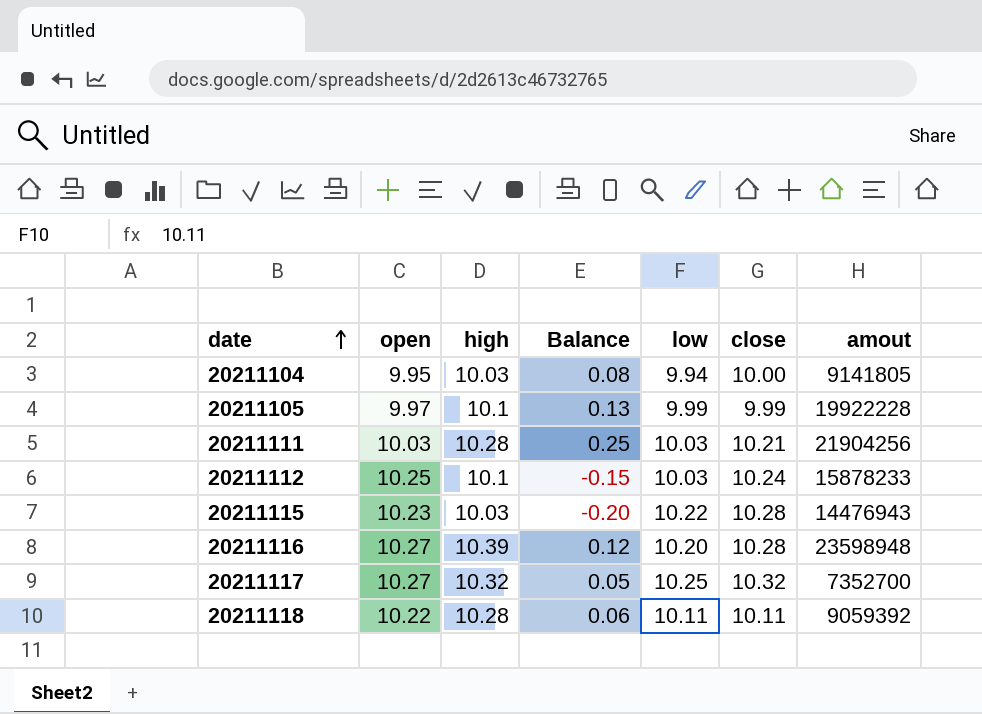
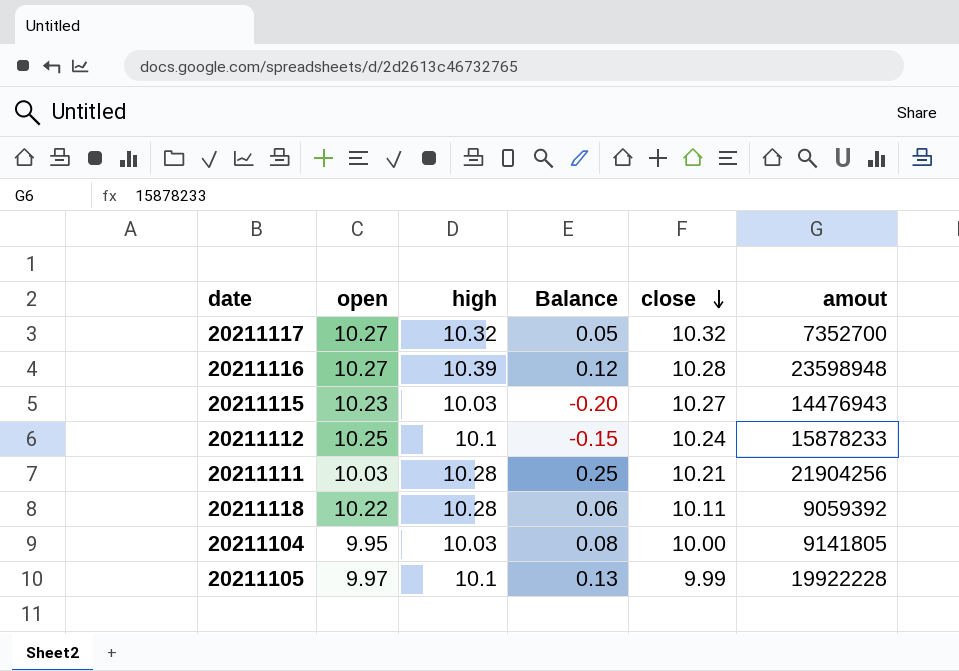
row order: date ascending -> close descending
column low | position: 5 -> none
20211115 | close: 10.28 -> 10.27

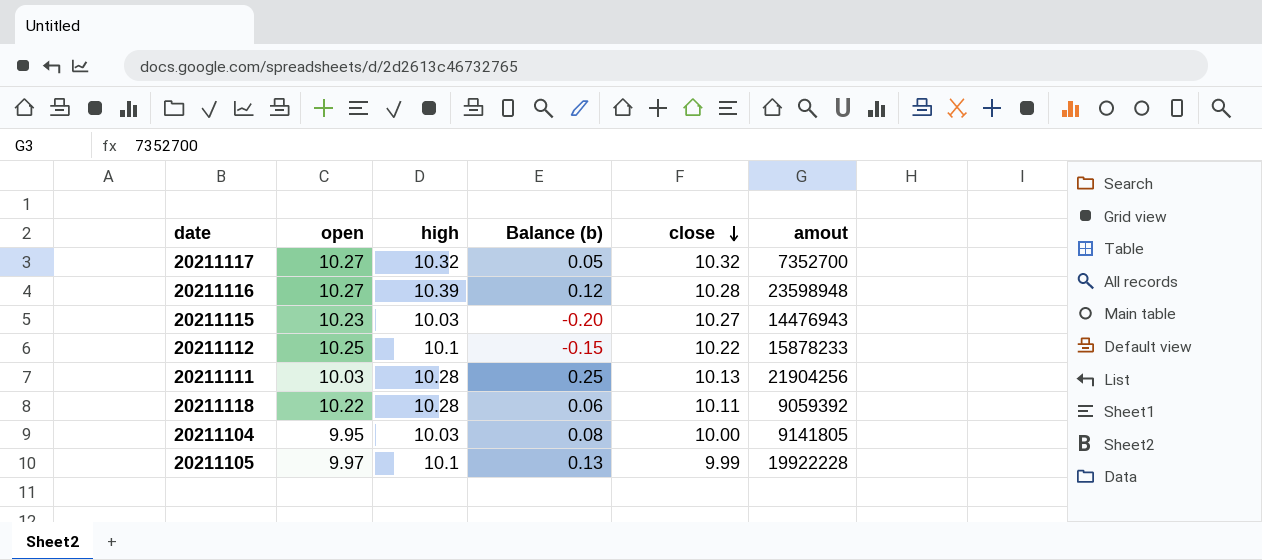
column name: Balance -> Balance (b)
20211112 | close: 10.24 -> 10.22
20211111 | close: 10.21 -> 10.13

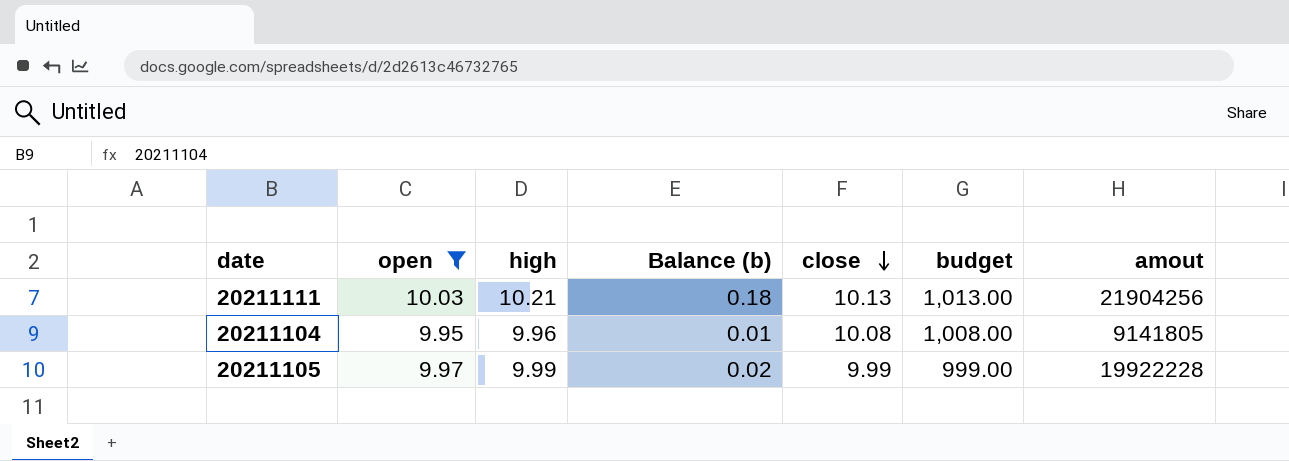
filter: none -> open <= 10.03
column budget | formula: none -> [close] * 100
20211111 | high: 10.28 -> 10.21
20211111 | Balance (b): 0.25 -> 0.18
20211104 | high: 10.03 -> 9.96
20211104 | Balance (b): 0.08 -> 0.01
20211104 | close: 10.00 -> 10.08
20211105 | high: 10.1 -> 9.99
20211105 | Balance (b): 0.13 -> 0.02

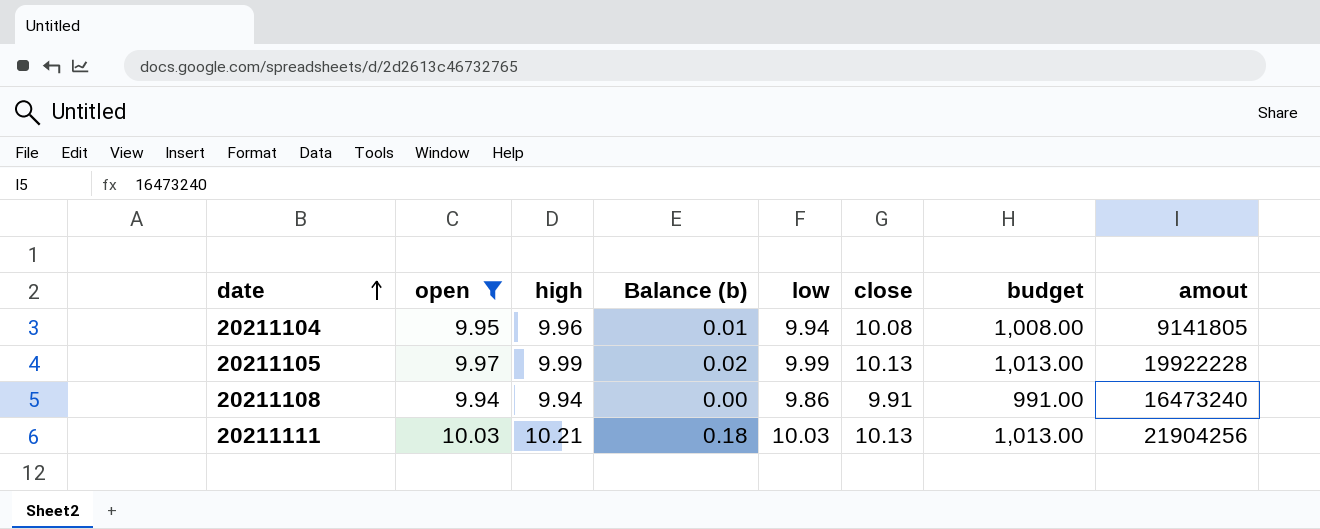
row order: close descending -> date ascending
column low | position: none -> 5
20211105 | close: 9.99 -> 10.13
20211105 | budget: 999.00 -> 1,013.00
row 20211108: none -> 9.94 | 9.94 | 0.00 | 9.86 | 9.91 | 991.00 | 16473240

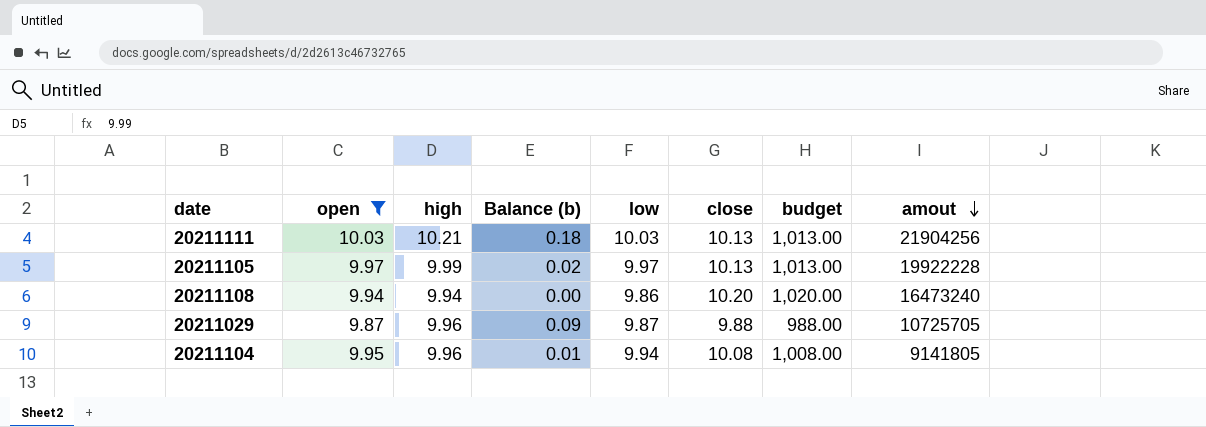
row order: date ascending -> amout descending
20211105 | low: 9.99 -> 9.97
20211108 | close: 9.91 -> 10.20
20211108 | budget: 991.00 -> 1,020.00
row 20211029: none -> 9.87 | 9.96 | 0.09 | 9.87 | 9.88 | 988.00 | 10725705

